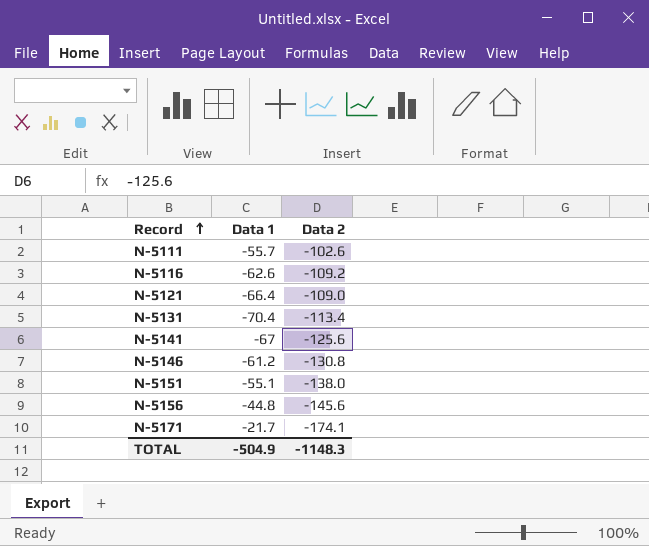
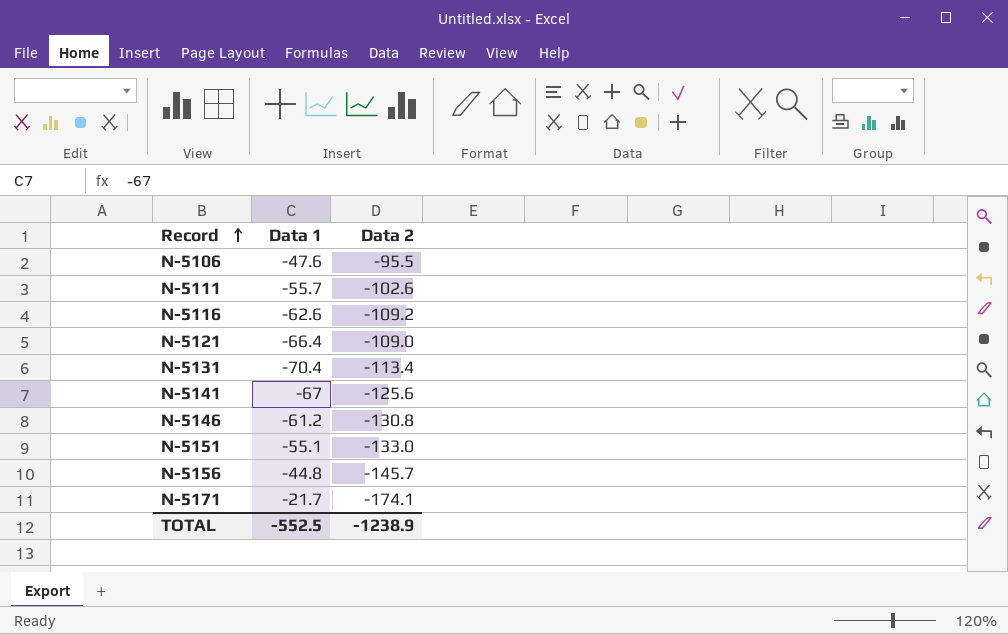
row N-5106: none -> -47.6 | -95.5
N-5151 | Data 2: -138.0 -> -133.0
N-5156 | Data 2: -145.6 -> -145.7
TOTAL | Data 1: -504.9 -> -552.5
TOTAL | Data 2: -1148.3 -> -1238.9

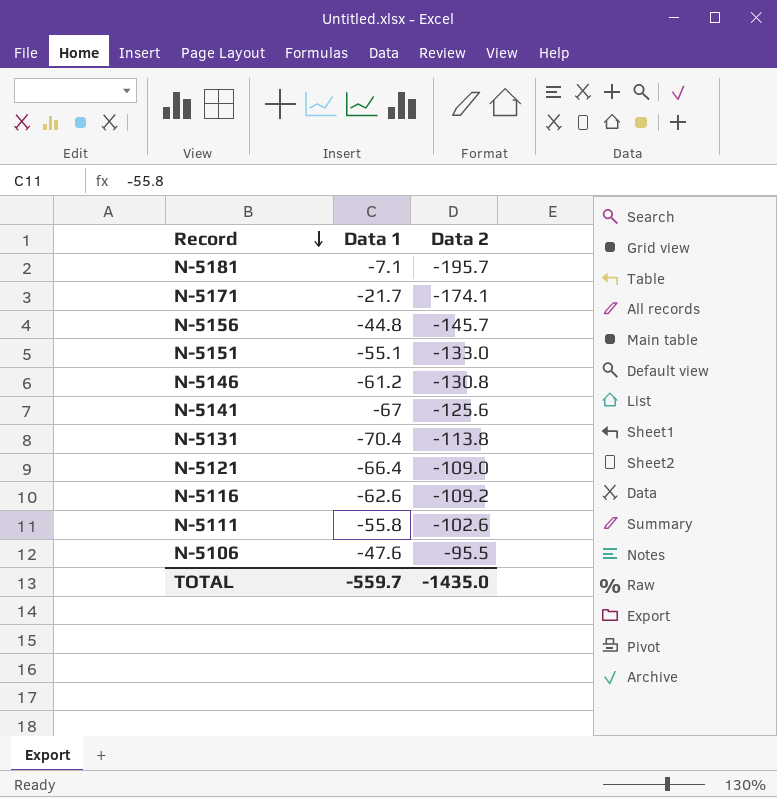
row order: Record ascending -> Record descending
row N-5181: none -> -7.1 | -195.7
N-5131 | Data 2: -113.4 -> -113.8
N-5111 | Data 1: -55.7 -> -55.8
TOTAL | Data 1: -552.5 -> -559.7
TOTAL | Data 2: -1238.9 -> -1435.0

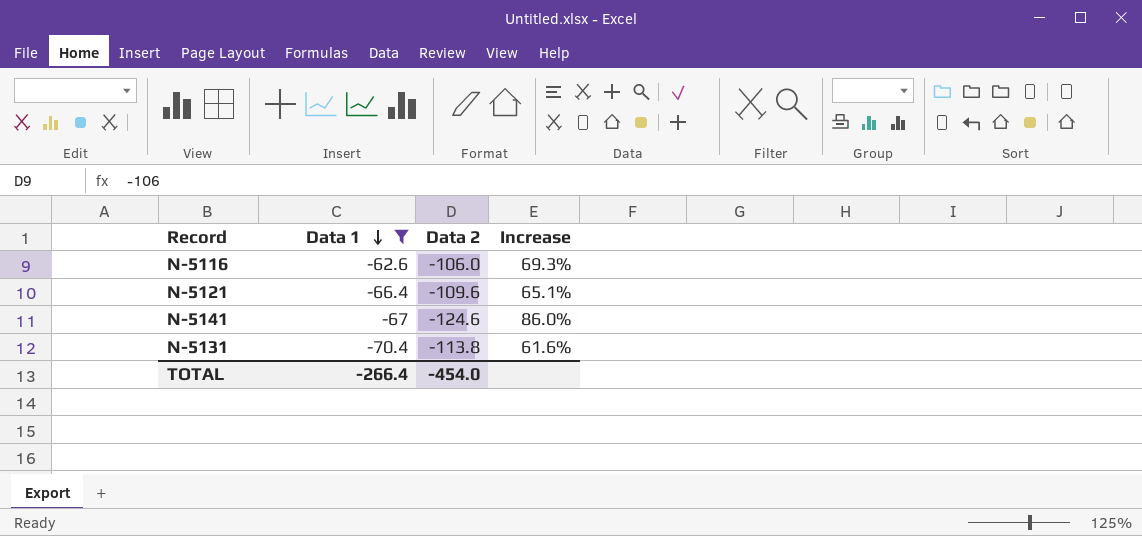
filter: none -> Data 1 <= -62.6
row order: Record descending -> Data 1 descending
column Increase | formula: none -> ([Data 2] - [Data 1]) / [Data 1]
N-5116 | Data 2: -109.2 -> -106.0
N-5121 | Data 2: -109.0 -> -109.6
N-5141 | Data 2: -125.6 -> -124.6
TOTAL | Data 1: -559.7 -> -266.4
TOTAL | Data 2: -1435.0 -> -454.0

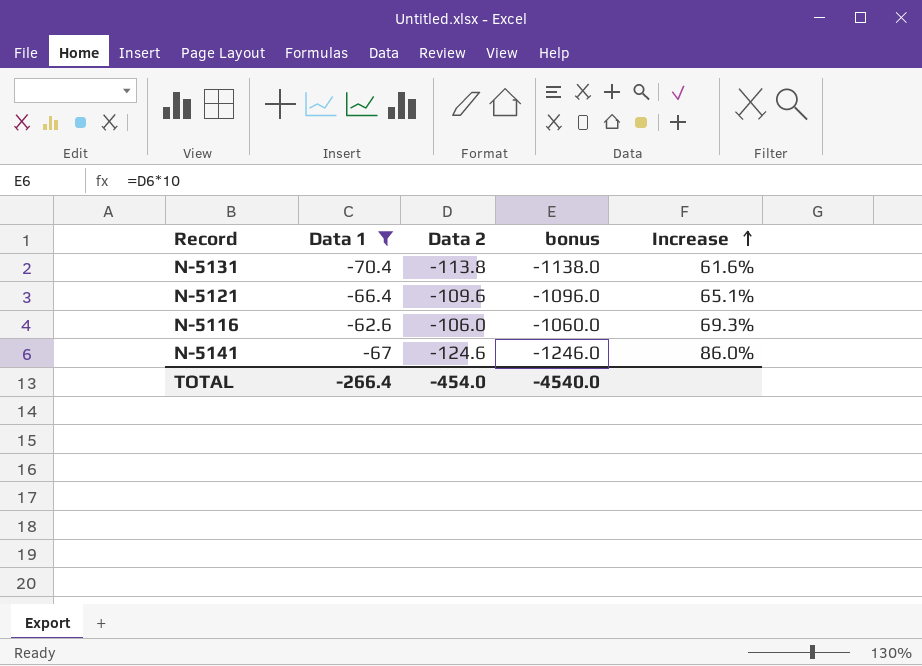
row order: Data 1 descending -> Increase ascending
column bonus | formula: none -> [Data 2] * 10

